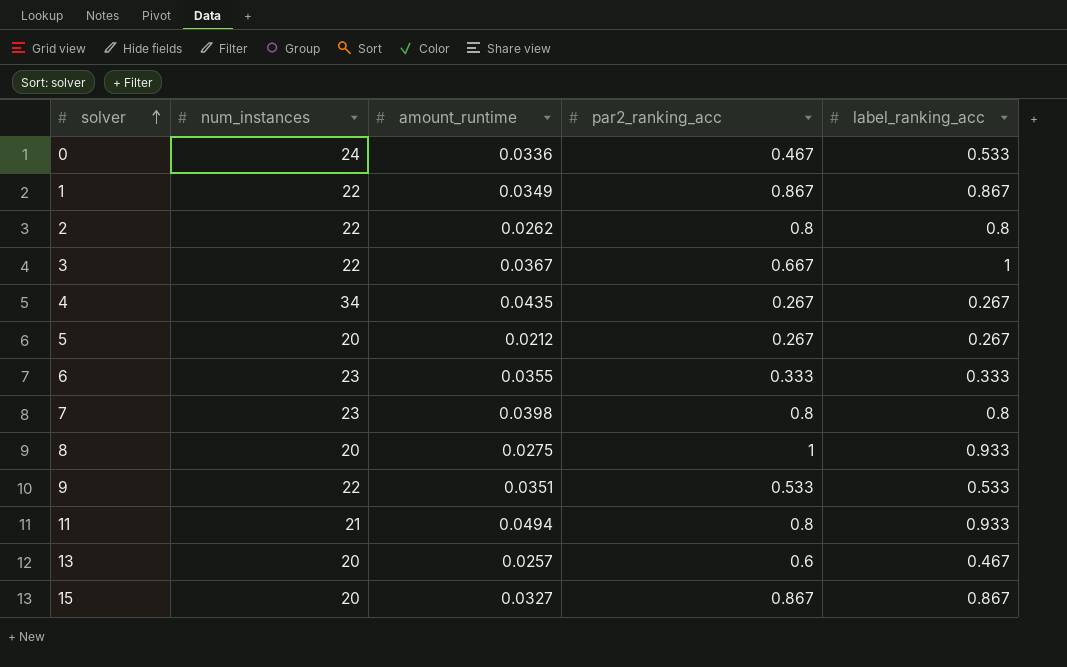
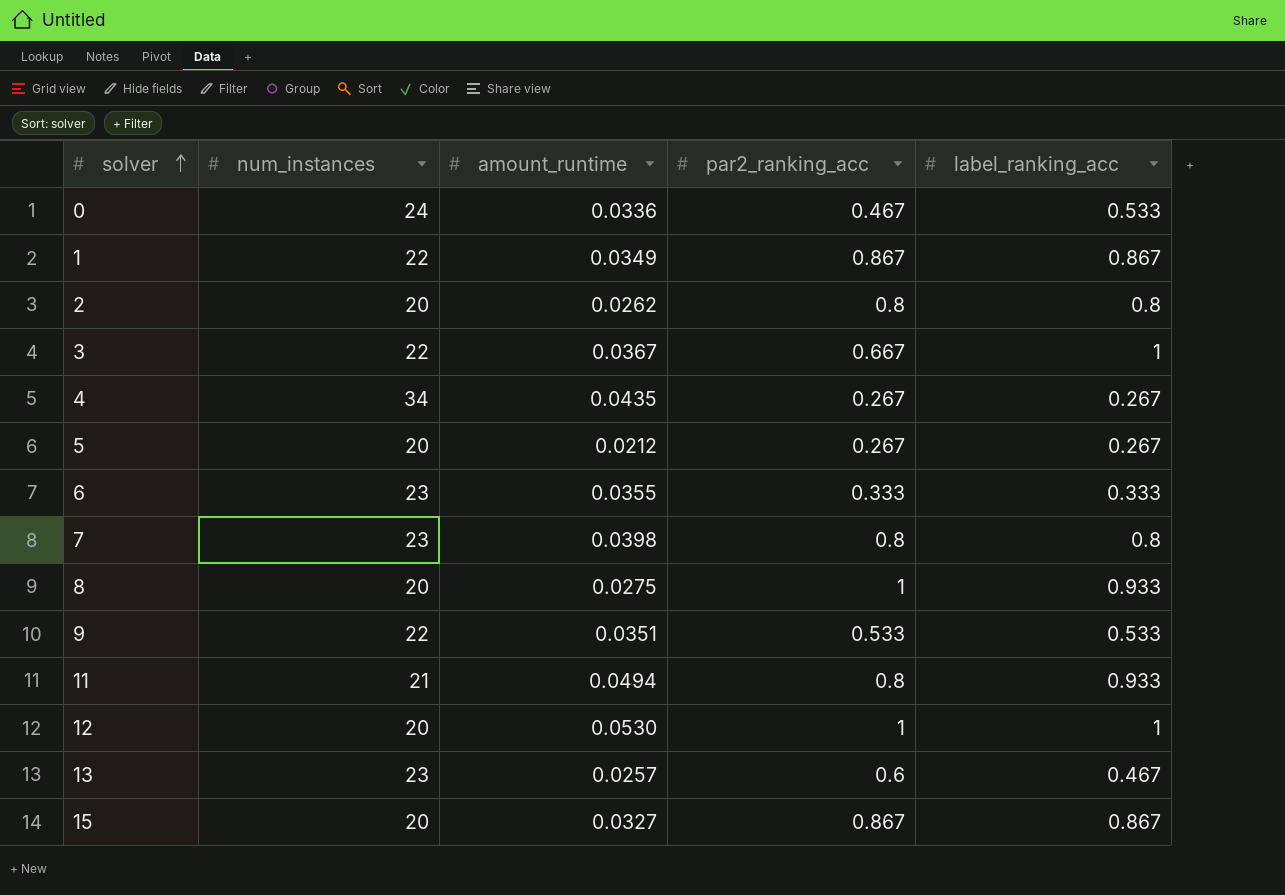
2 | num_instances: 22 -> 20
row 12: none -> 20 | 0.0530 | 1 | 1
13 | num_instances: 20 -> 23

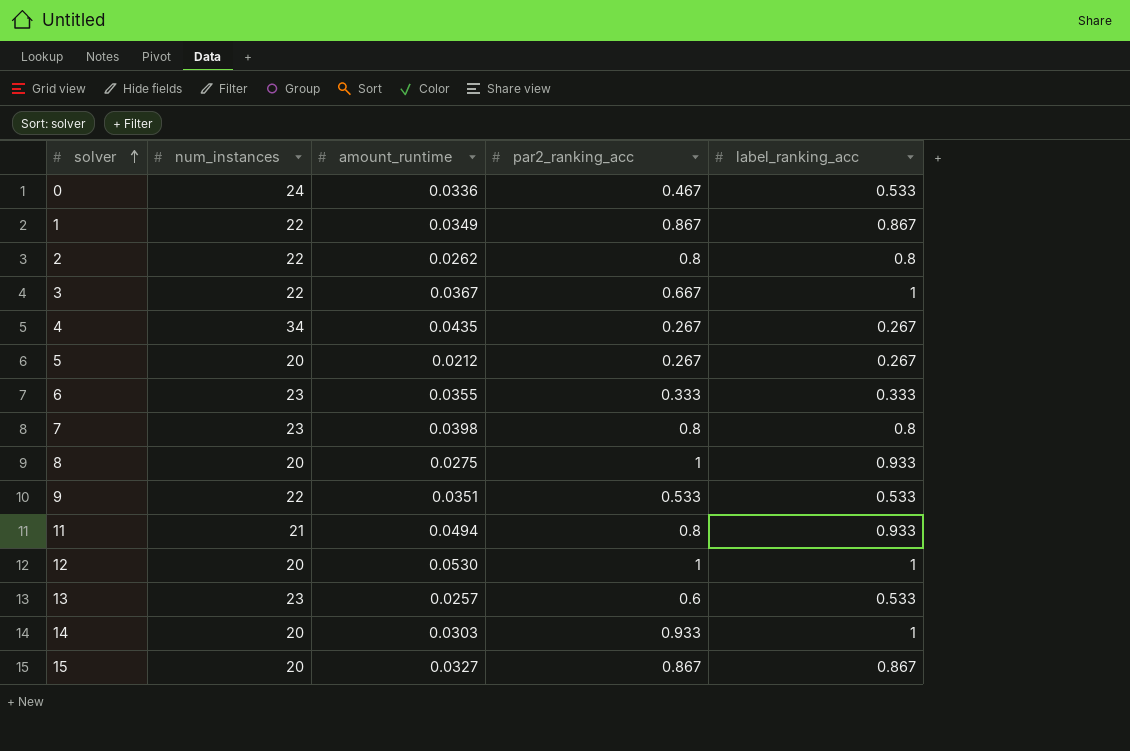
2 | num_instances: 20 -> 22
13 | label_ranking_acc: 0.467 -> 0.533
row 14: none -> 20 | 0.0303 | 0.933 | 1

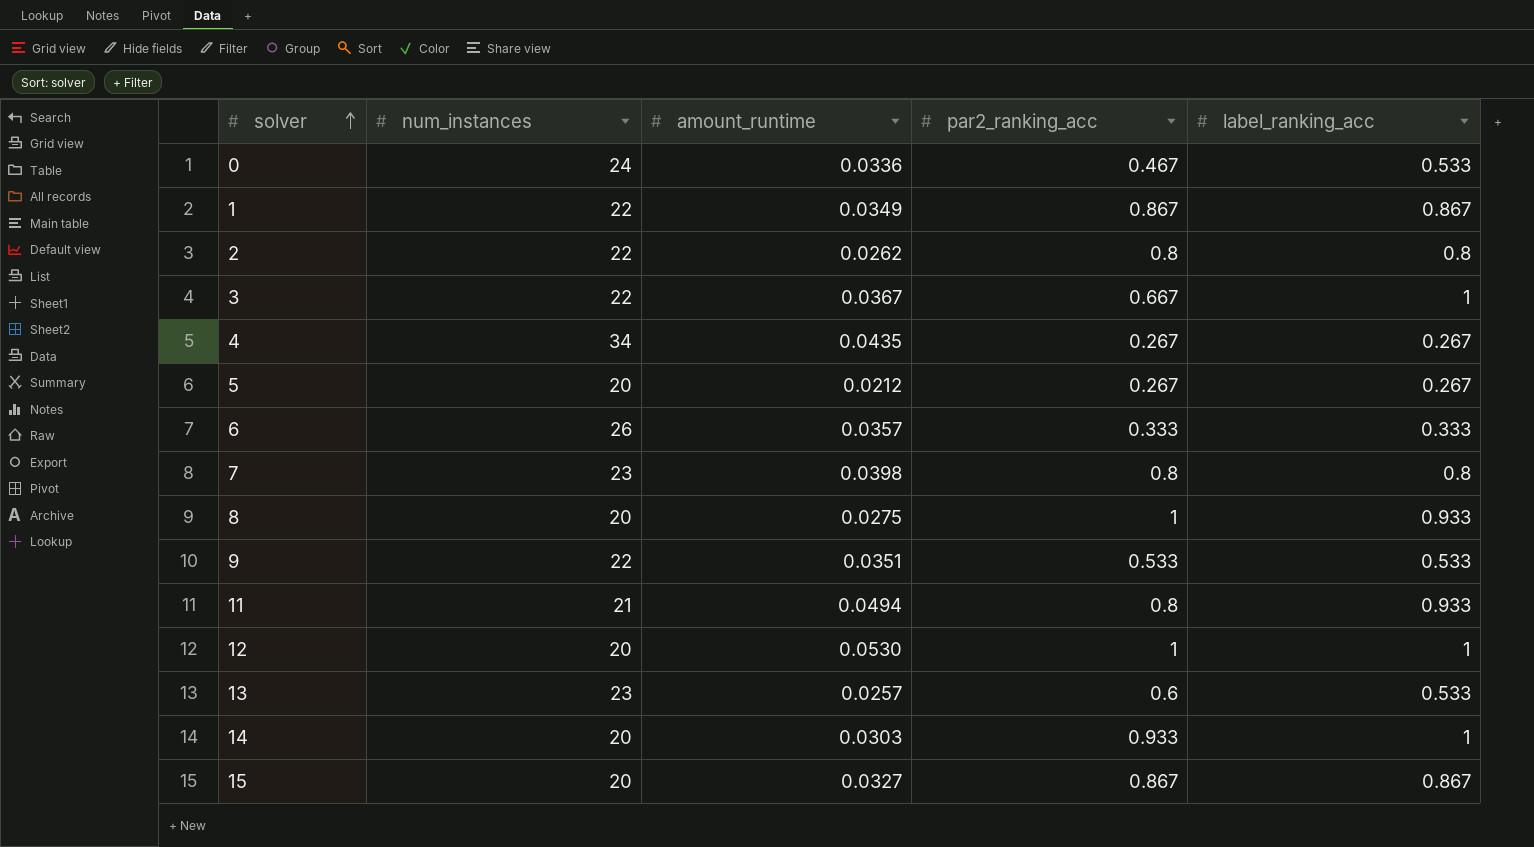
6 | num_instances: 23 -> 26
6 | amount_runtime: 0.0355 -> 0.0357

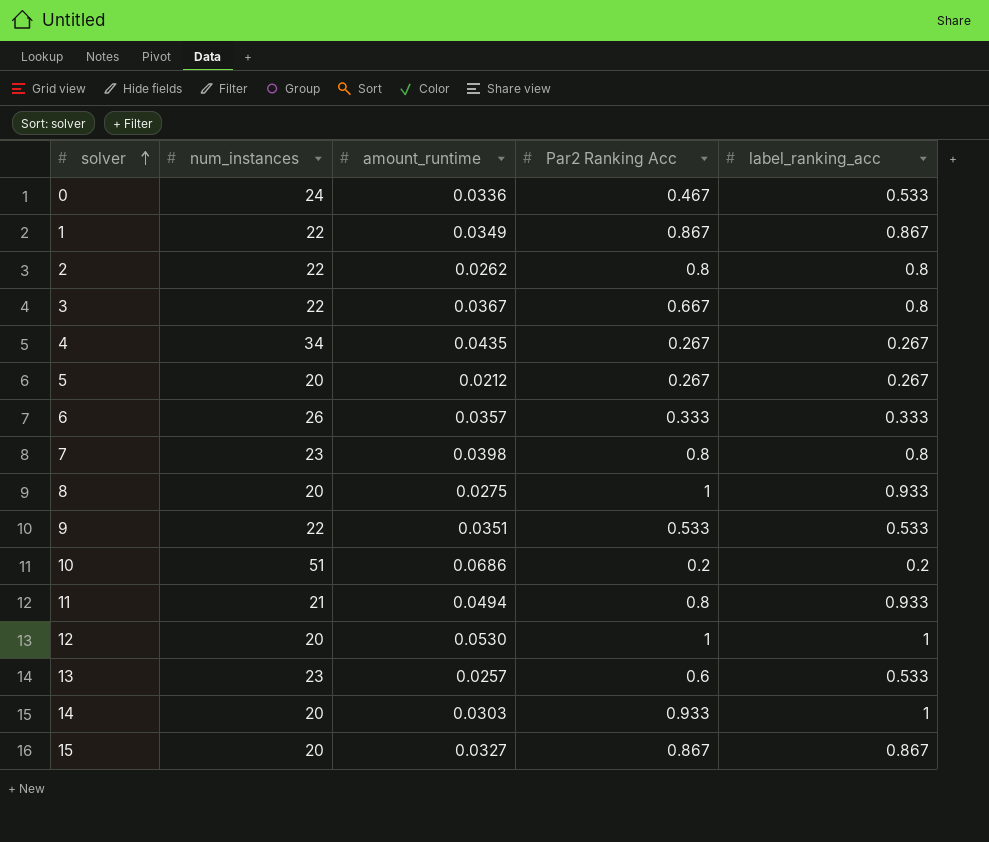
column name: par2_ranking_acc -> Par2 Ranking Acc
3 | label_ranking_acc: 1 -> 0.8
row 10: none -> 51 | 0.0686 | 0.2 | 0.2

